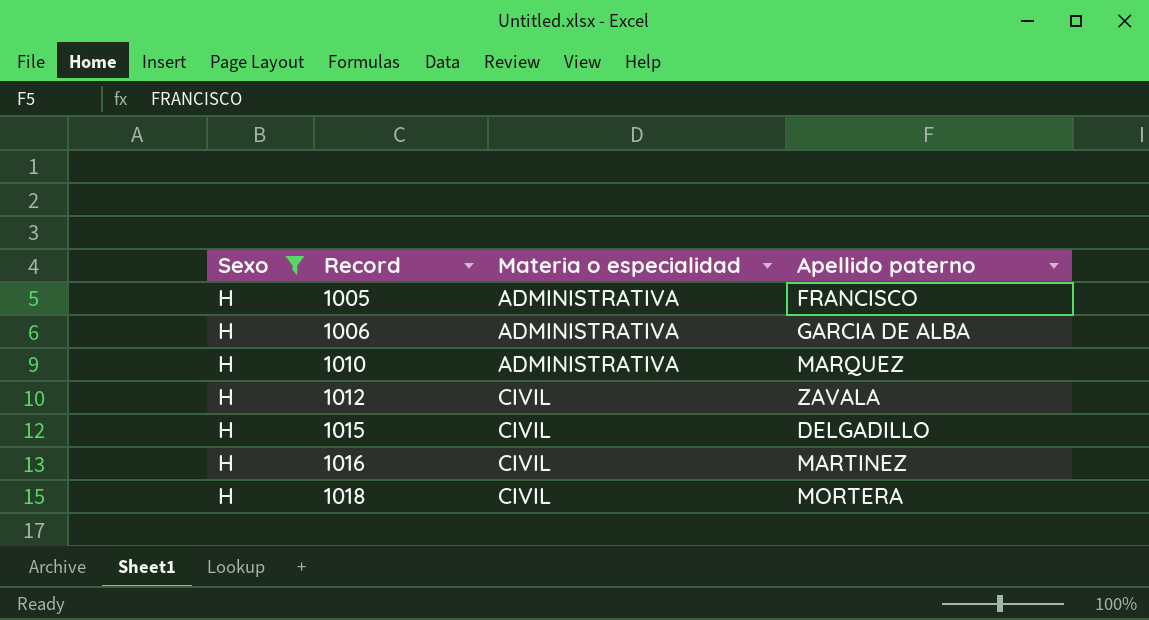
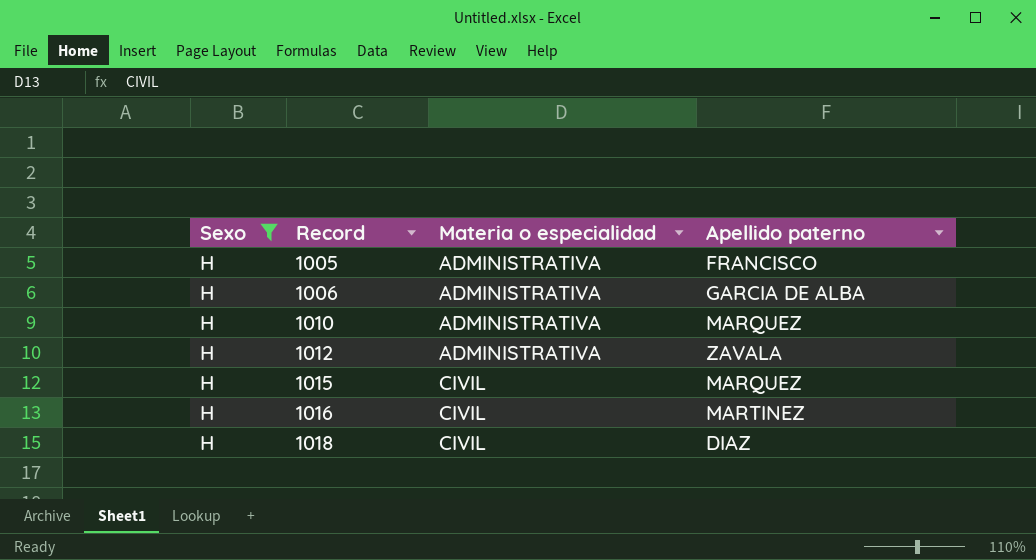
1012 | Materia o especialidad: CIVIL -> ADMINISTRATIVA
1015 | Apellido paterno: DELGADILLO -> MARQUEZ
1018 | Apellido paterno: MORTERA -> DIAZ

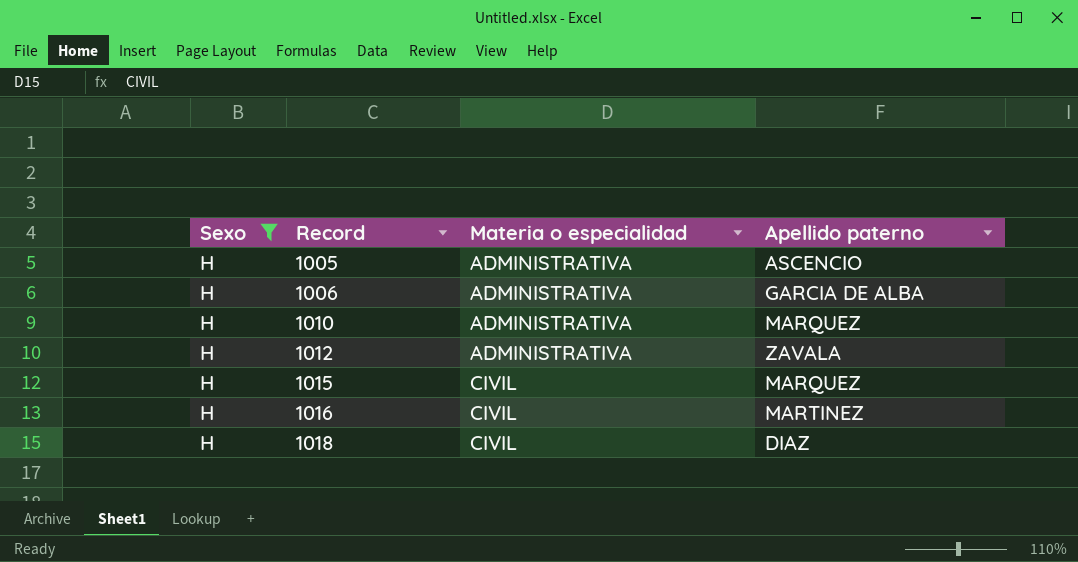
1005 | Apellido paterno: FRANCISCO -> ASCENCIO

